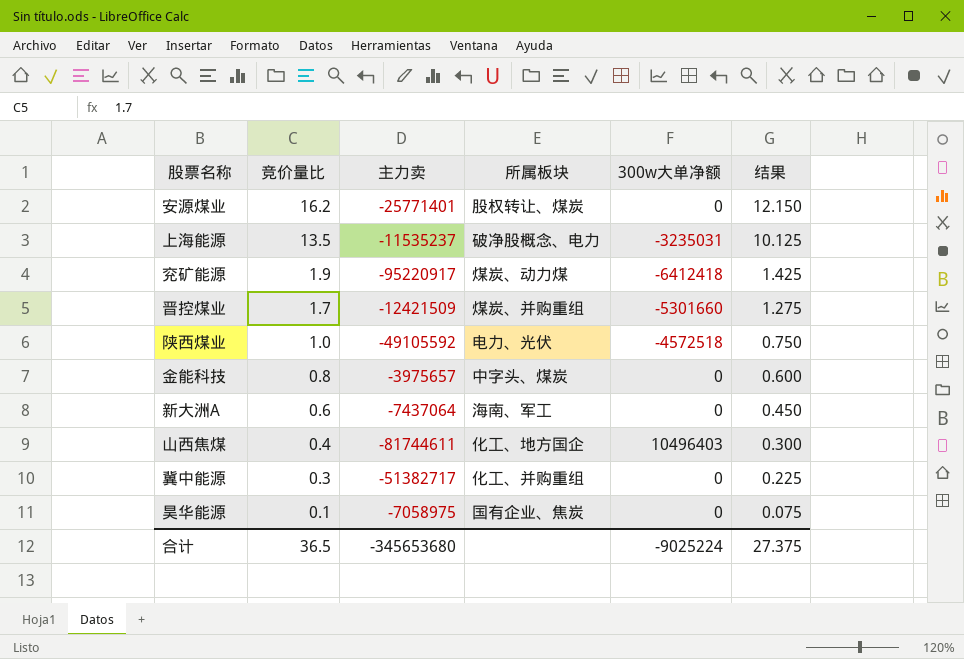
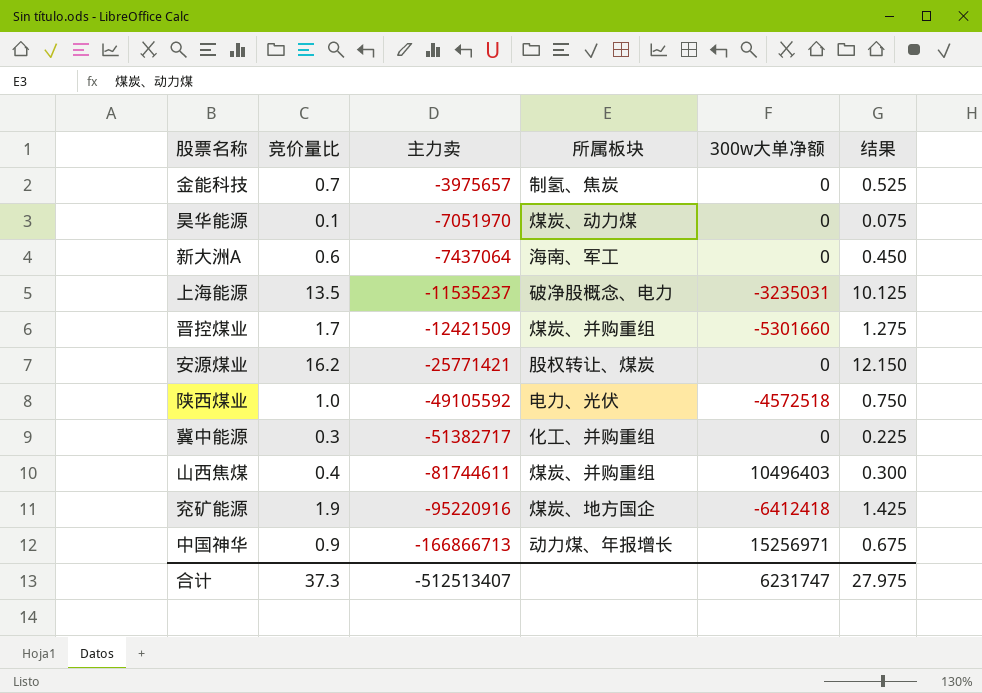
row order: 竞价量比 descending -> 主力卖 descending
金能科技 | 竞价量比: 0.8 -> 0.7
金能科技 | 所属板块: 中字头、煤炭 -> 制氢、焦炭
金能科技 | 结果: 0.600 -> 0.525
昊华能源 | 主力卖: -7058975 -> -7051970
昊华能源 | 所属板块: 国有企业、焦炭 -> 煤炭、动力煤
安源煤业 | 主力卖: -25771401 -> -25771421
山西焦煤 | 所属板块: 化工、地方国企 -> 煤炭、并购重组
兖矿能源 | 主力卖: -95220917 -> -95220916
兖矿能源 | 所属板块: 煤炭、动力煤 -> 煤炭、地方国企
row 中国神华: none -> 0.9 | -166866713 | 动力煤、年报增长 | 15256971 | 0.675
合计 | 竞价量比: 36.5 -> 37.3
合计 | 主力卖: -345653680 -> -512513407
合计 | 300w大单净额: -9025224 -> 6231747
合计 | 结果: 27.375 -> 27.975

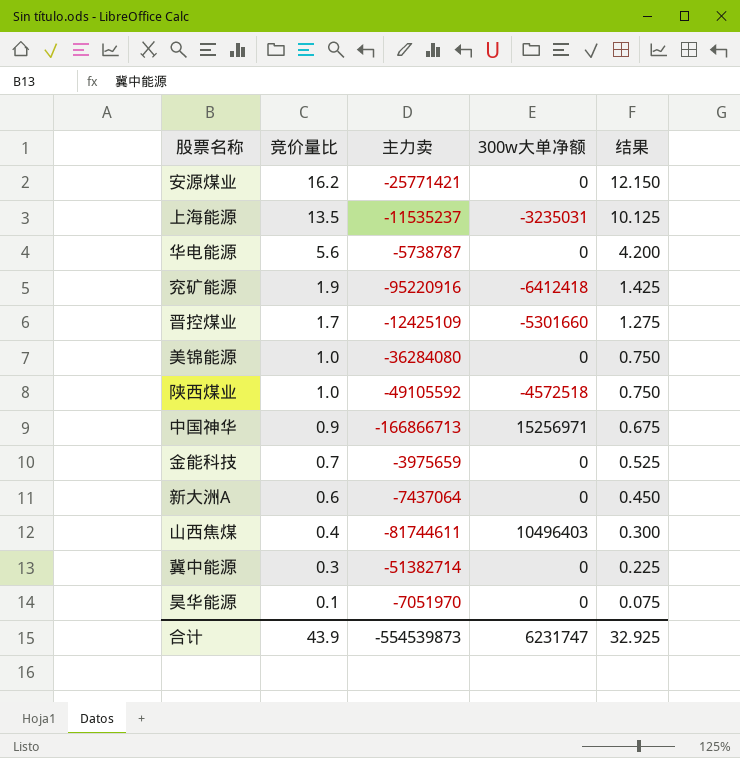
row order: 主力卖 descending -> 竞价量比 descending
column 所属板块 | position: 4 -> none
row 华电能源: none -> 5.6 | -5738787 | 0 | 4.200
晋控煤业 | 主力卖: -12421509 -> -12425109
row 美锦能源: none -> 1.0 | -36284080 | 0 | 0.750
金能科技 | 主力卖: -3975657 -> -3975659
冀中能源 | 主力卖: -51382717 -> -51382714
合计 | 竞价量比: 37.3 -> 43.9
合计 | 主力卖: -512513407 -> -554539873
合计 | 结果: 27.975 -> 32.925

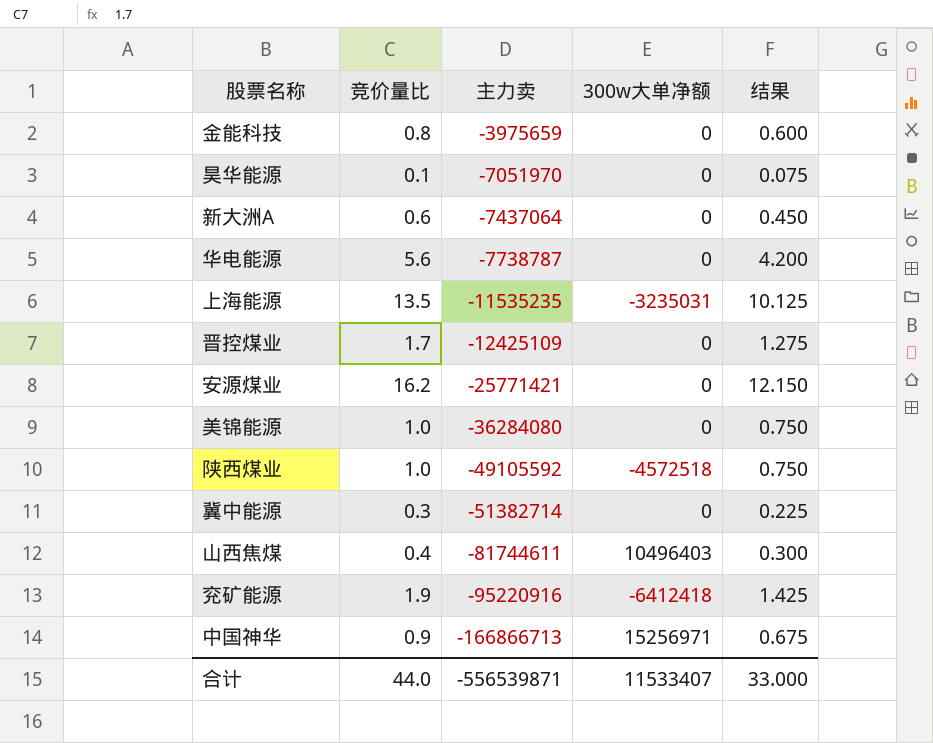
row order: 竞价量比 descending -> 主力卖 descending
金能科技 | 竞价量比: 0.7 -> 0.8
金能科技 | 结果: 0.525 -> 0.600
华电能源 | 主力卖: -5738787 -> -7738787
上海能源 | 主力卖: -11535237 -> -11535235
晋控煤业 | 300w大单净额: -5301660 -> 0
合计 | 竞价量比: 43.9 -> 44.0
合计 | 主力卖: -554539873 -> -556539871
合计 | 300w大单净额: 6231747 -> 11533407
合计 | 结果: 32.925 -> 33.000

